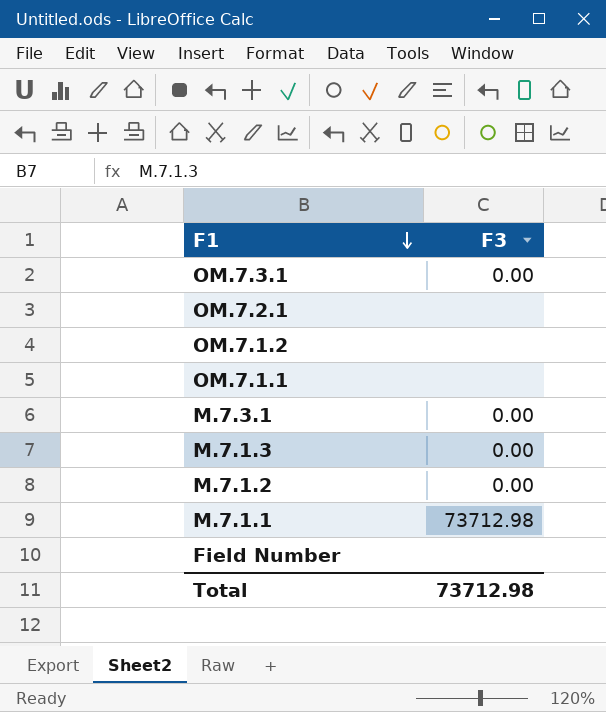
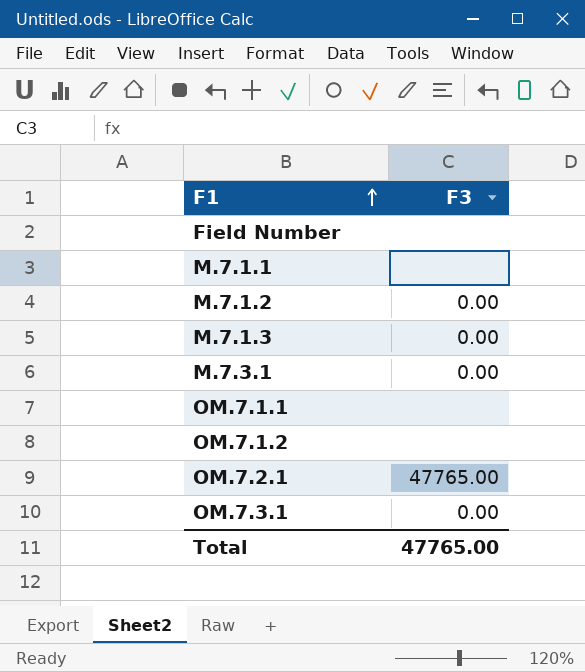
row order: F1 descending -> F1 ascending
M.7.1.1 | F3: 73712.98 -> none
OM.7.2.1 | F3: none -> 47765.00
Total | F3: 73712.98 -> 47765.00

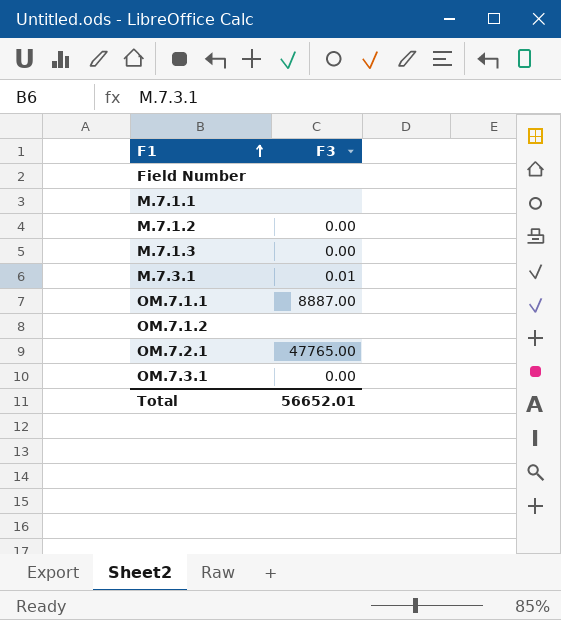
M.7.3.1 | F3: 0.00 -> 0.01
OM.7.1.1 | F3: none -> 8887.00
Total | F3: 47765.00 -> 56652.01

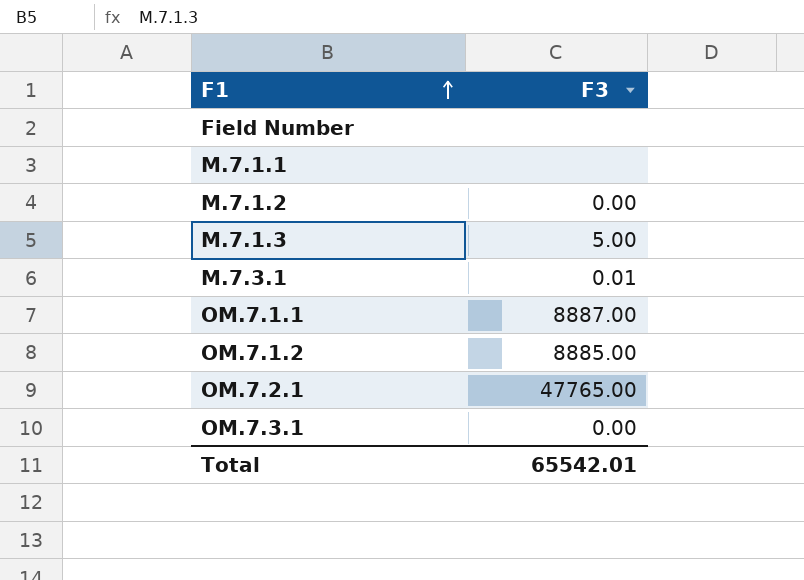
M.7.1.3 | F3: 0.00 -> 5.00
OM.7.1.2 | F3: none -> 8885.00
Total | F3: 56652.01 -> 65542.01

